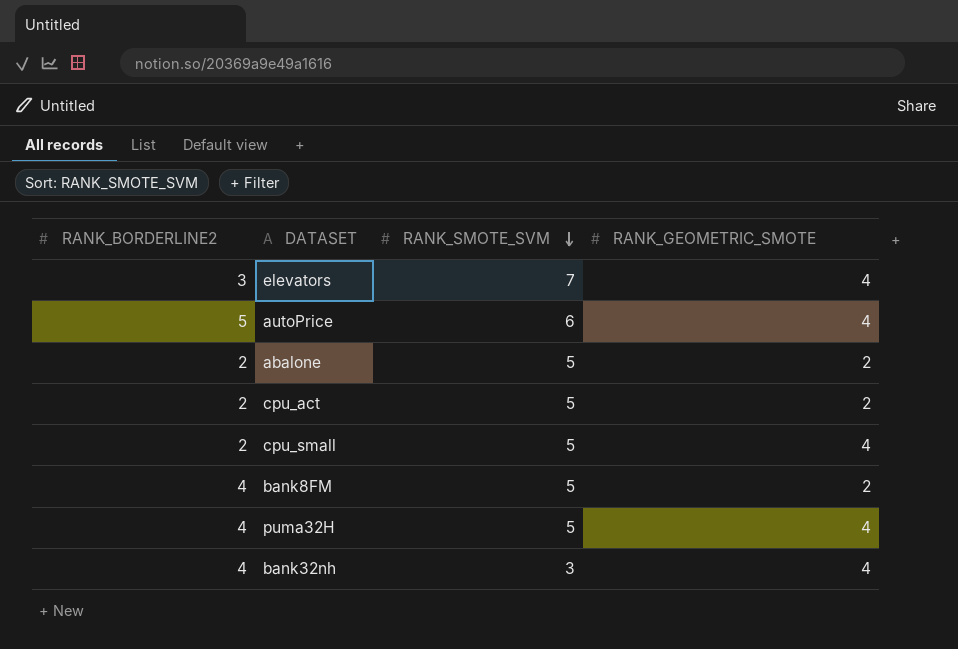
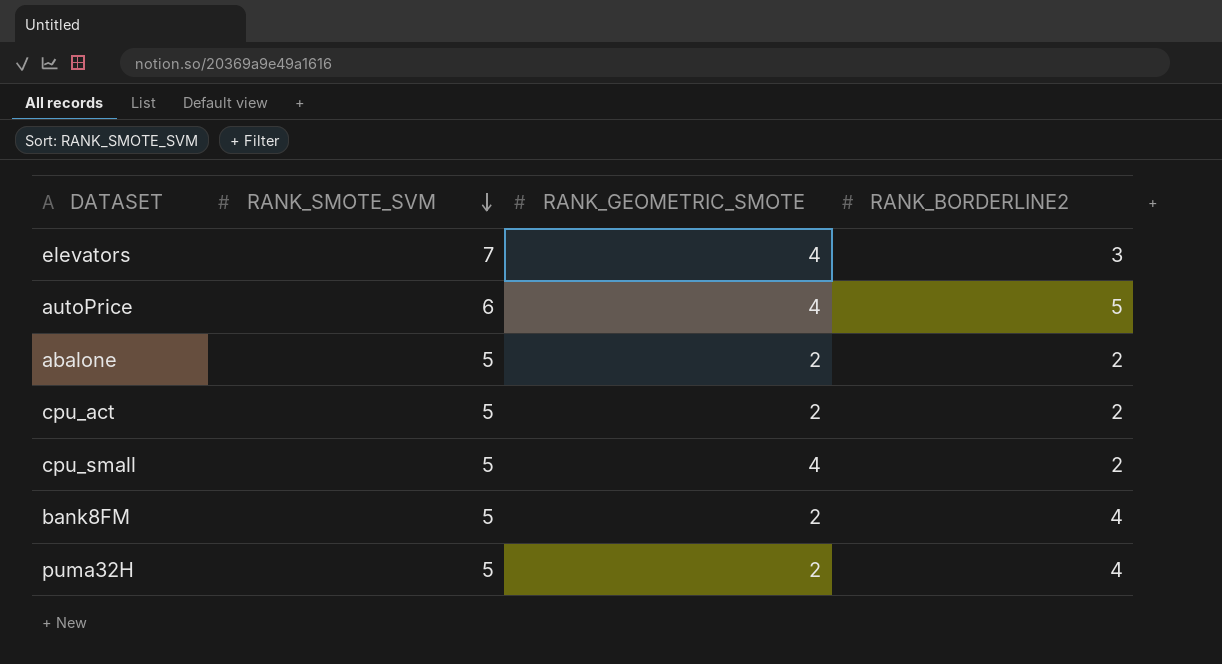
column RANK_BORDERLINE2 | position: 1 -> 4
row bank32nh: 4 | 3 | 4 -> none
puma32H | RANK_GEOMETRIC_SMOTE: 4 -> 2

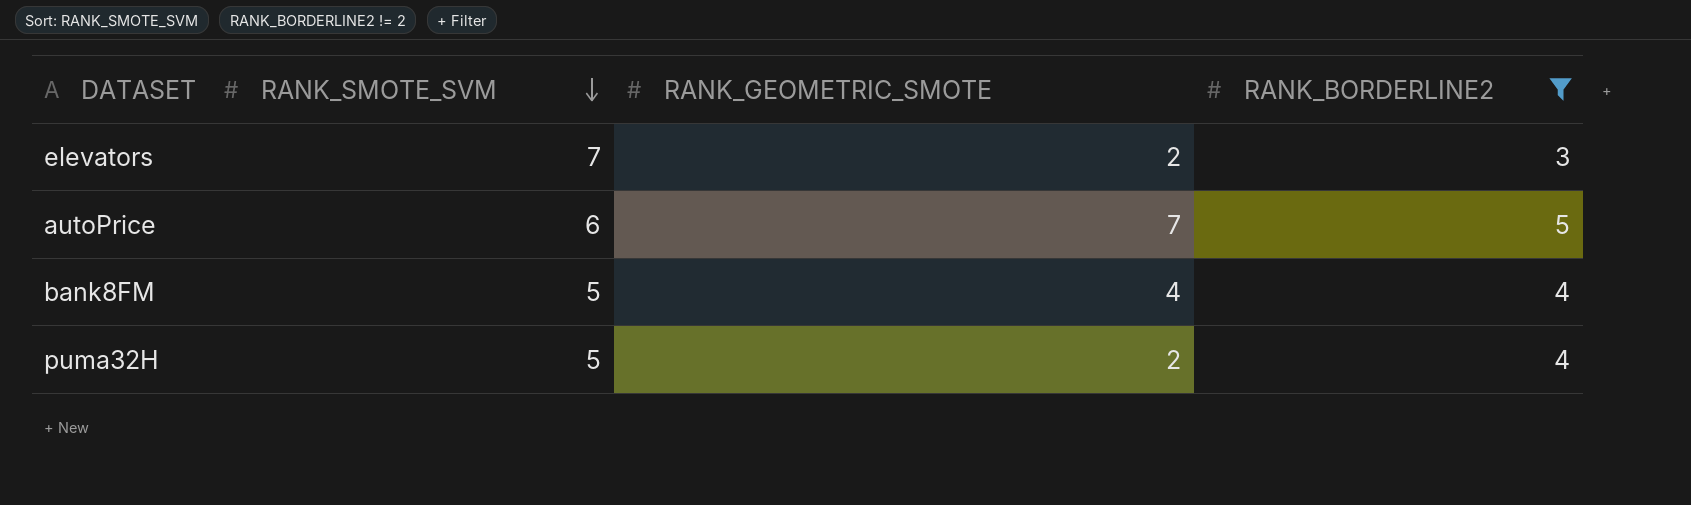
filter: none -> RANK_BORDERLINE2 != 2
elevators | RANK_GEOMETRIC_SMOTE: 4 -> 2
autoPrice | RANK_GEOMETRIC_SMOTE: 4 -> 7
bank8FM | RANK_GEOMETRIC_SMOTE: 2 -> 4

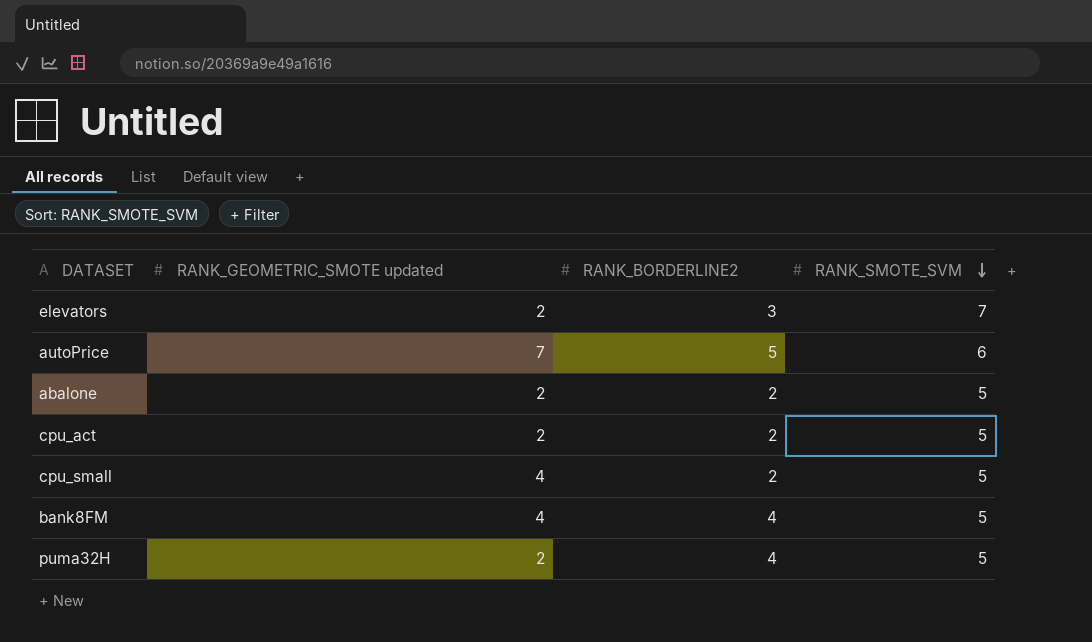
filter: RANK_BORDERLINE2 != 2 -> none
column name: RANK_GEOMETRIC_SMOTE -> RANK_GEOMETRIC_SMOTE updated
column RANK_SMOTE_SVM | position: 2 -> 4

